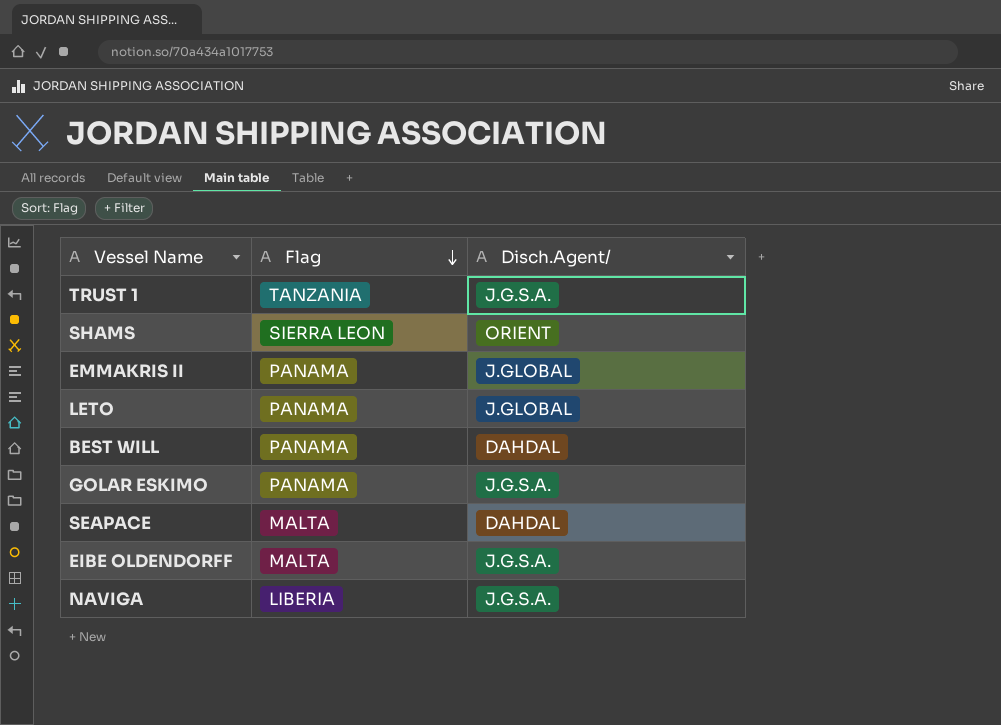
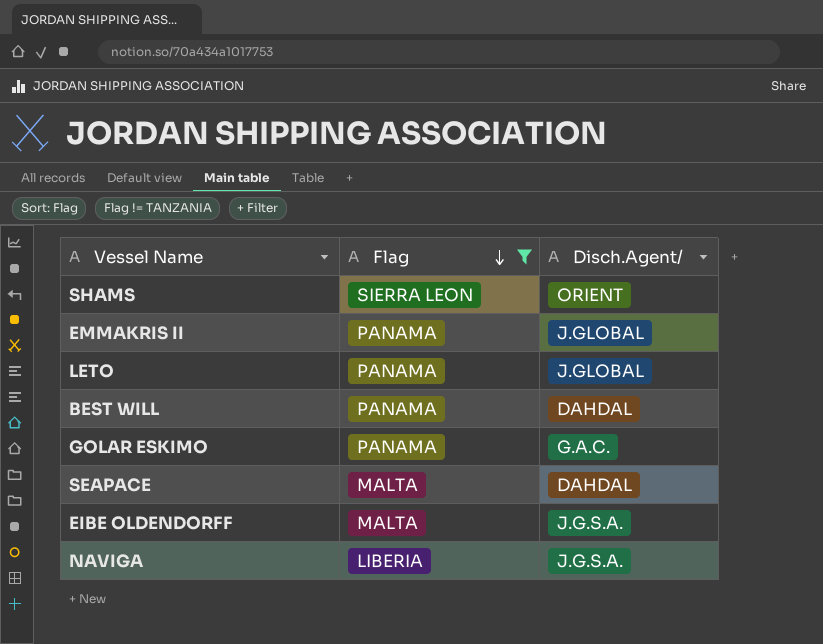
filter: none -> Flag != TANZANIA
GOLAR ESKIMO | Disch.Agent/: J.G.S.A. -> G.A.C.

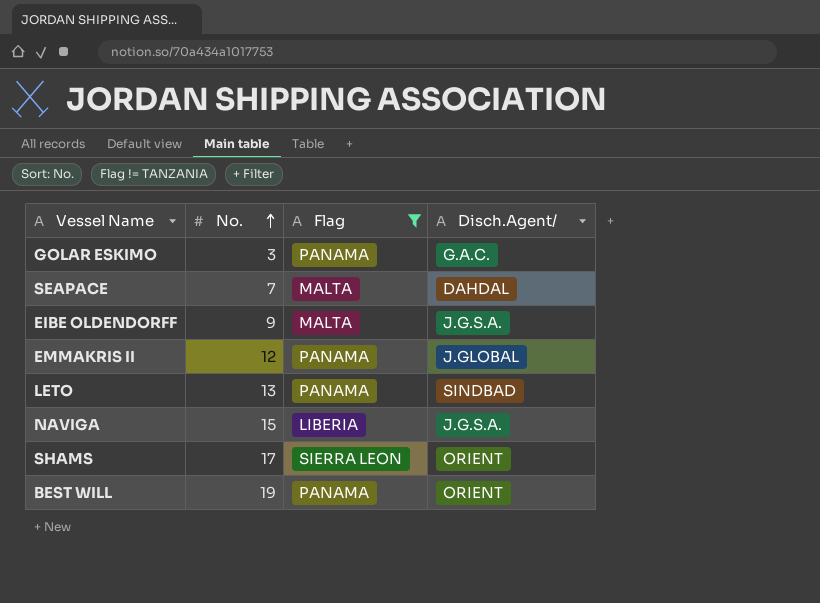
row order: Flag descending -> No. ascending
column No. | position: none -> 2
LETO | Disch.Agent/: J.GLOBAL -> SINDBAD
BEST WILL | Disch.Agent/: DAHDAL -> ORIENT

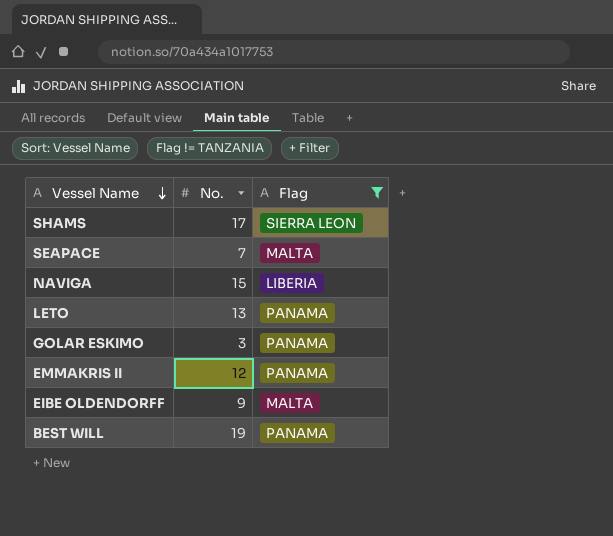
row order: No. ascending -> Vessel Name descending
column Disch.Agent/ | position: 4 -> none

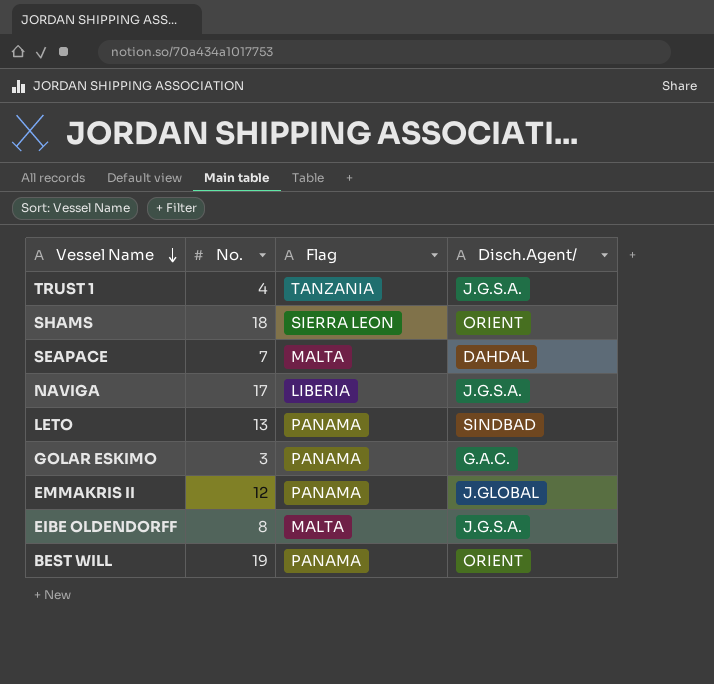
filter: Flag != TANZANIA -> none
column Disch.Agent/ | position: none -> 4
SHAMS | No.: 17 -> 18
NAVIGA | No.: 15 -> 17
EIBE OLDENDORFF | No.: 9 -> 8

